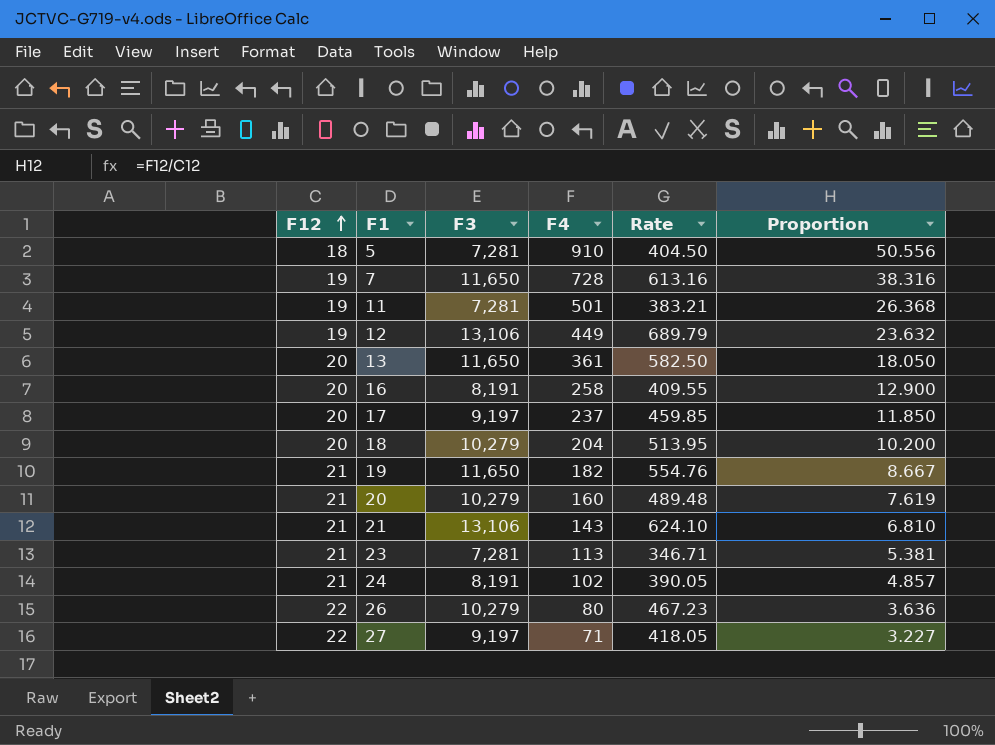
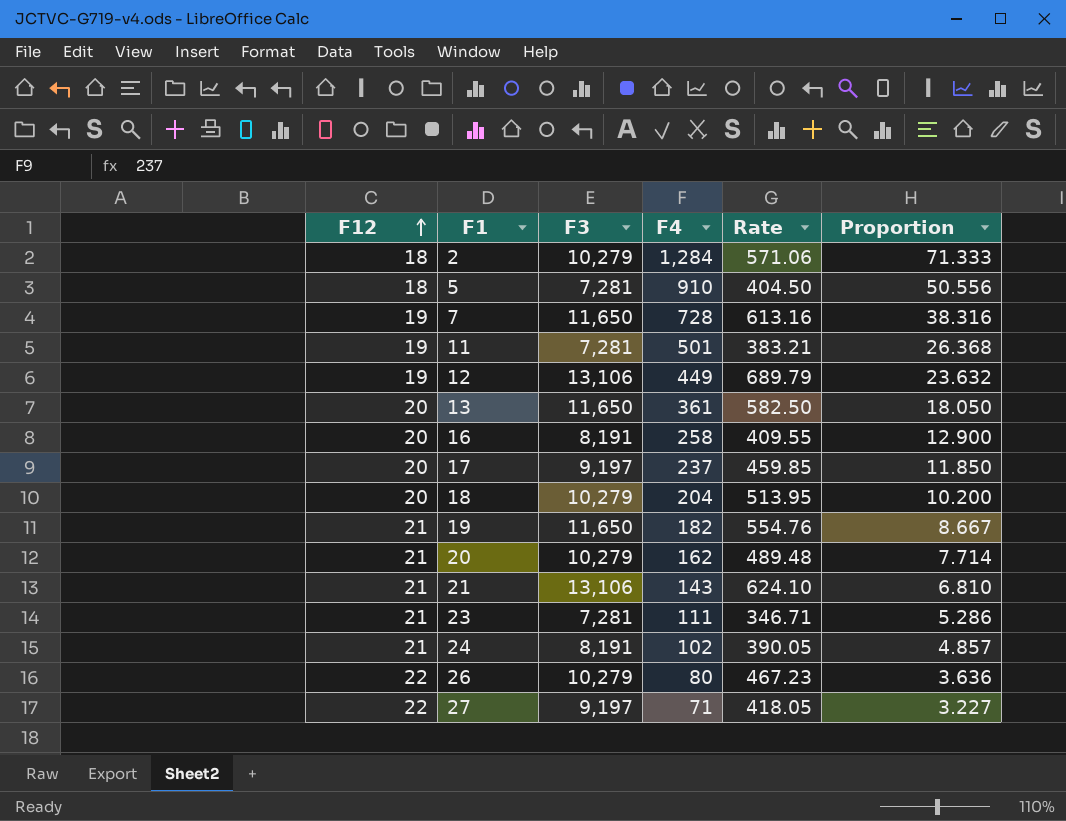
row 2: none -> 18 | 10,279 | 1,284 | 571.06 | 71.333
20 | F4: 160 -> 162
20 | Proportion: 7.619 -> 7.714
23 | F4: 113 -> 111
23 | Proportion: 5.381 -> 5.286

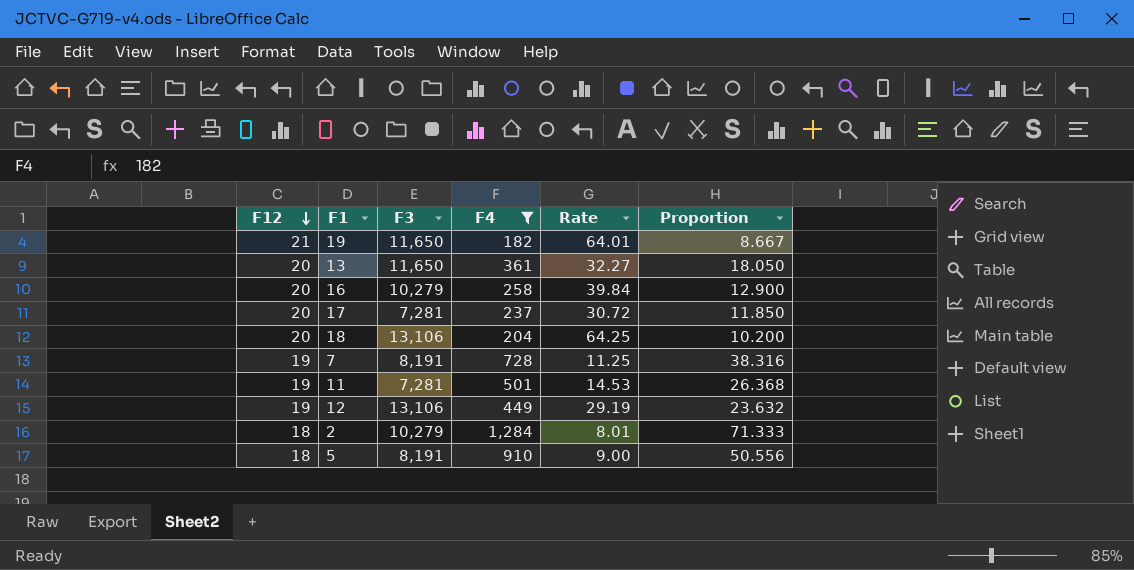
filter: none -> F4 >= 182
row order: F12 ascending -> F12 descending
column Rate | formula: [F3] / [F12] -> [F3] / [F4]
16 | F3: 8,191 -> 10,279
17 | F3: 9,197 -> 7,281
18 | F3: 10,279 -> 13,106
7 | F3: 11,650 -> 8,191
5 | F3: 7,281 -> 8,191

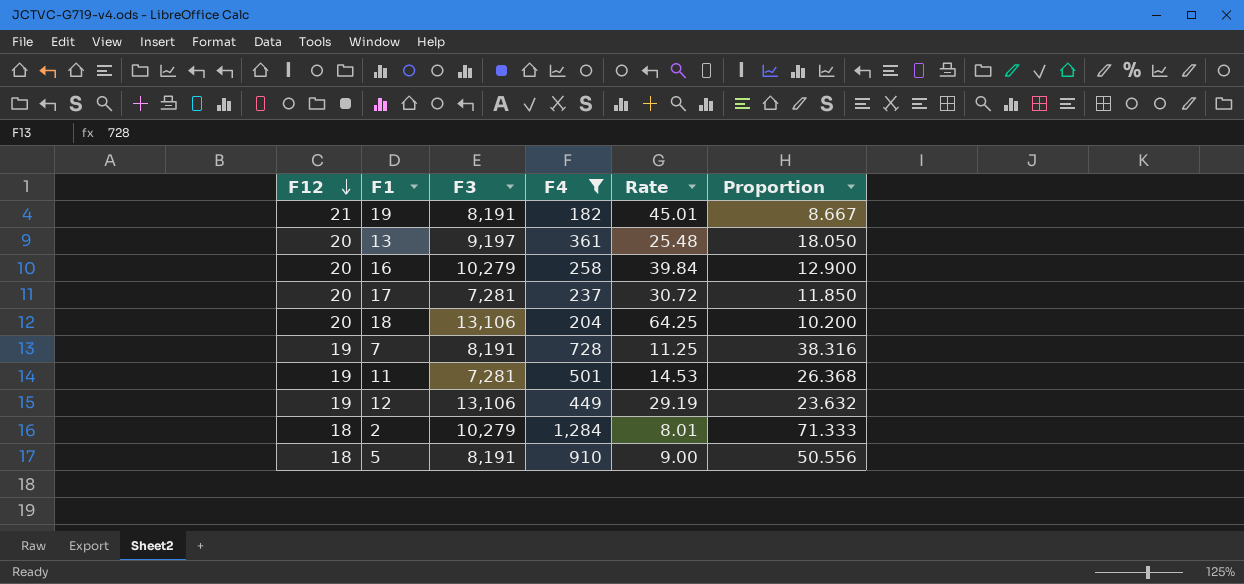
19 | F3: 11,650 -> 8,191
19 | Rate: 64.01 -> 45.01
13 | F3: 11,650 -> 9,197
13 | Rate: 32.27 -> 25.48

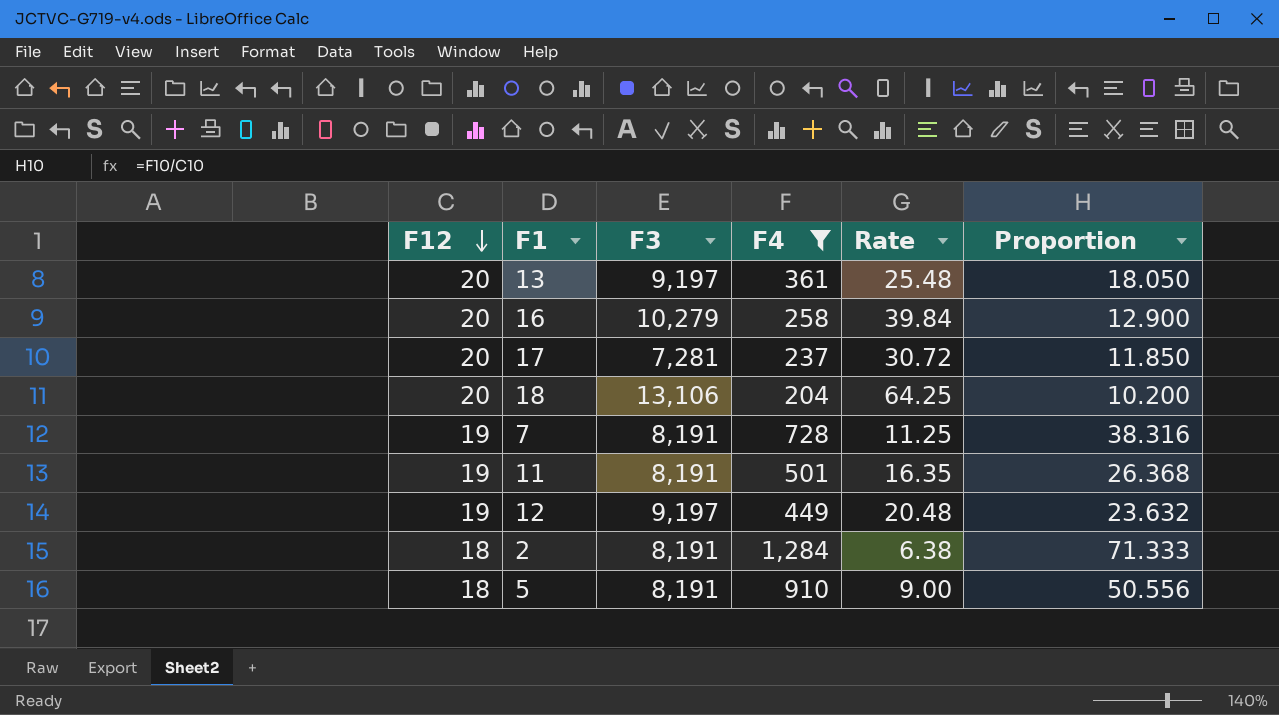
row 19: 21 | 8,191 | 182 | 45.01 | 8.667 -> none
11 | F3: 7,281 -> 8,191
11 | Rate: 14.53 -> 16.35
12 | F3: 13,106 -> 9,197
12 | Rate: 29.19 -> 20.48
2 | F3: 10,279 -> 8,191
2 | Rate: 8.01 -> 6.38

